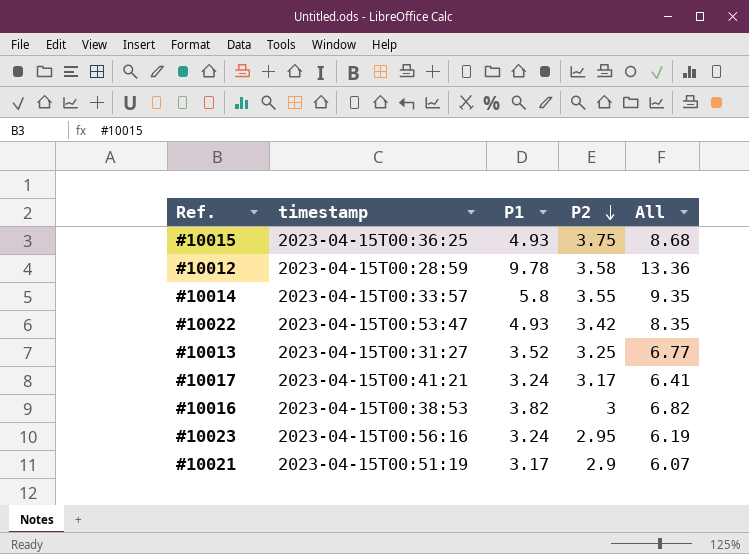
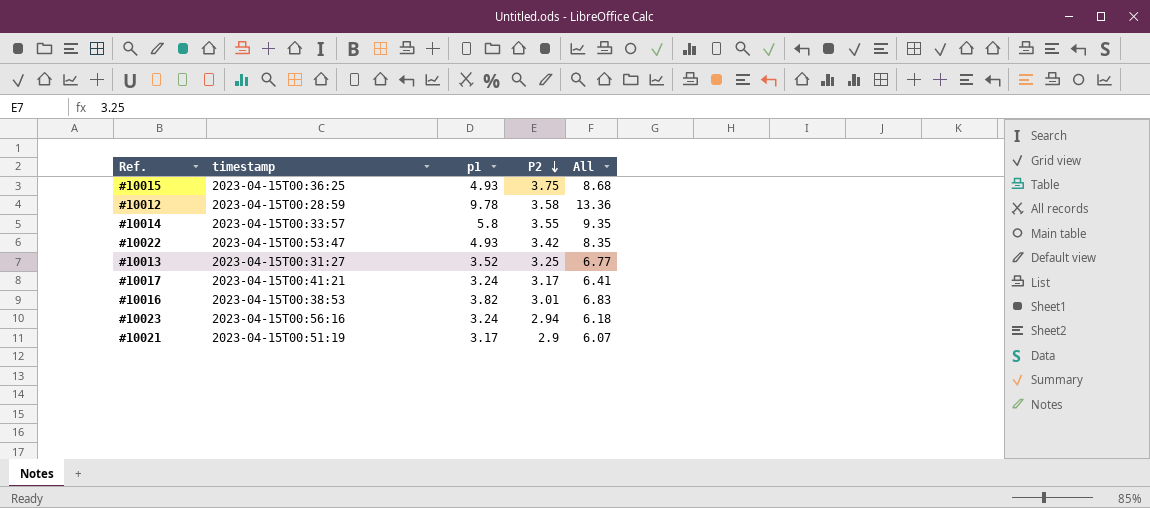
column name: P1 -> p1
#10016 | P2: 3 -> 3.01
#10016 | All: 6.82 -> 6.83
#10023 | P2: 2.95 -> 2.94
#10023 | All: 6.19 -> 6.18

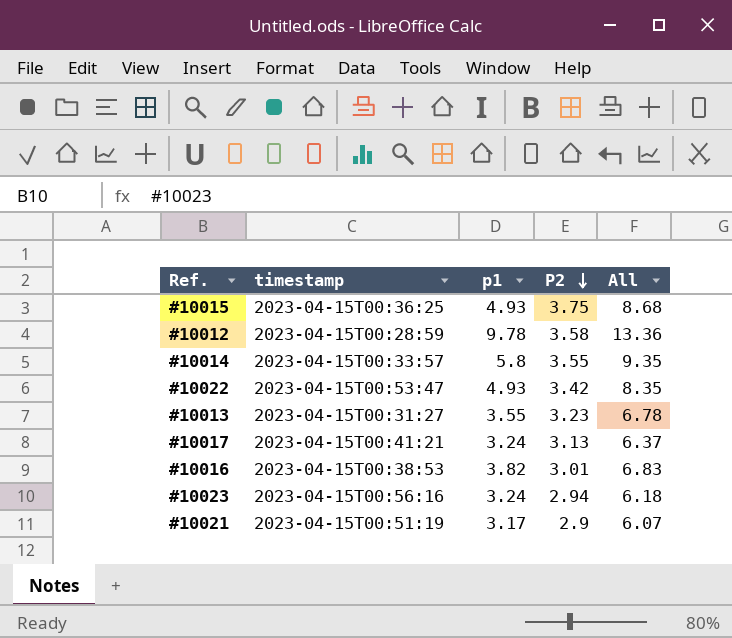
#10013 | p1: 3.52 -> 3.55
#10013 | P2: 3.25 -> 3.23
#10013 | All: 6.77 -> 6.78
#10017 | P2: 3.17 -> 3.13
#10017 | All: 6.41 -> 6.37

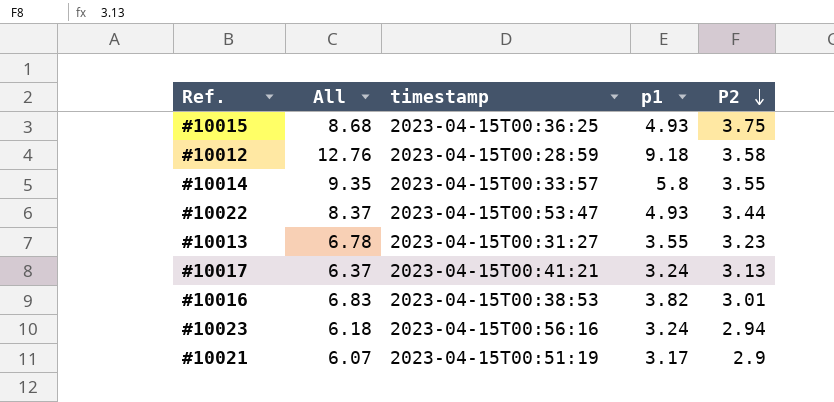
column All | position: 5 -> 2
#10012 | All: 13.36 -> 12.76
#10012 | p1: 9.78 -> 9.18
#10022 | All: 8.35 -> 8.37
#10022 | P2: 3.42 -> 3.44

